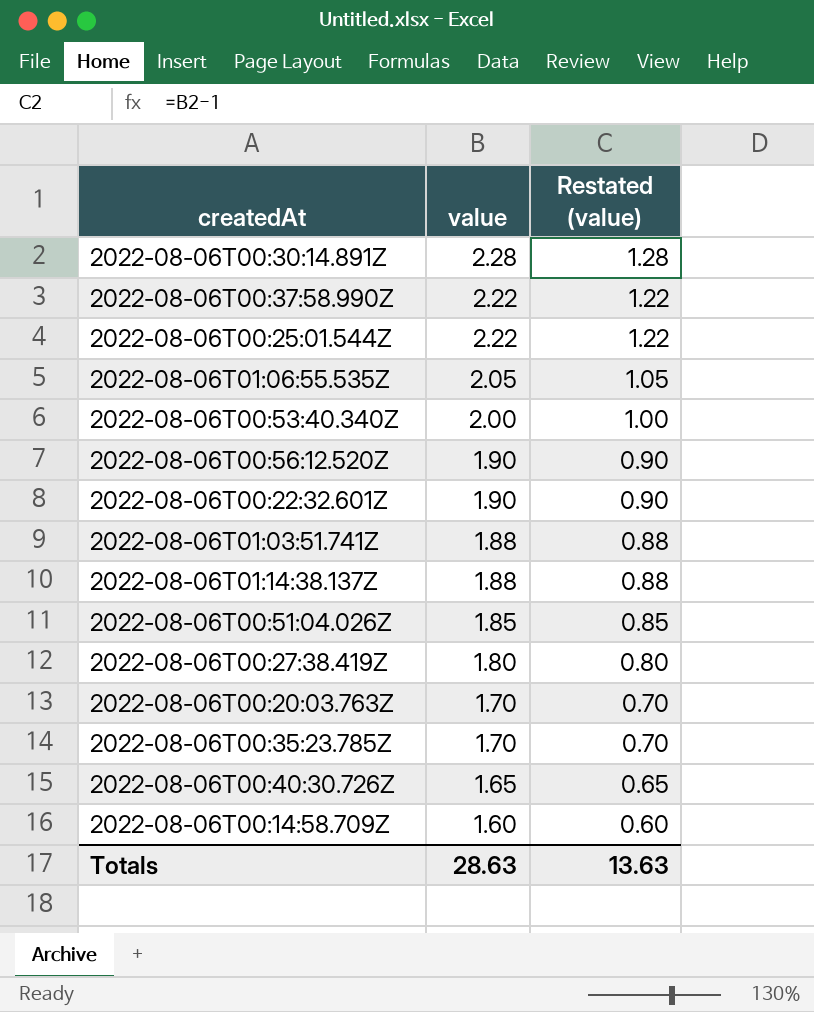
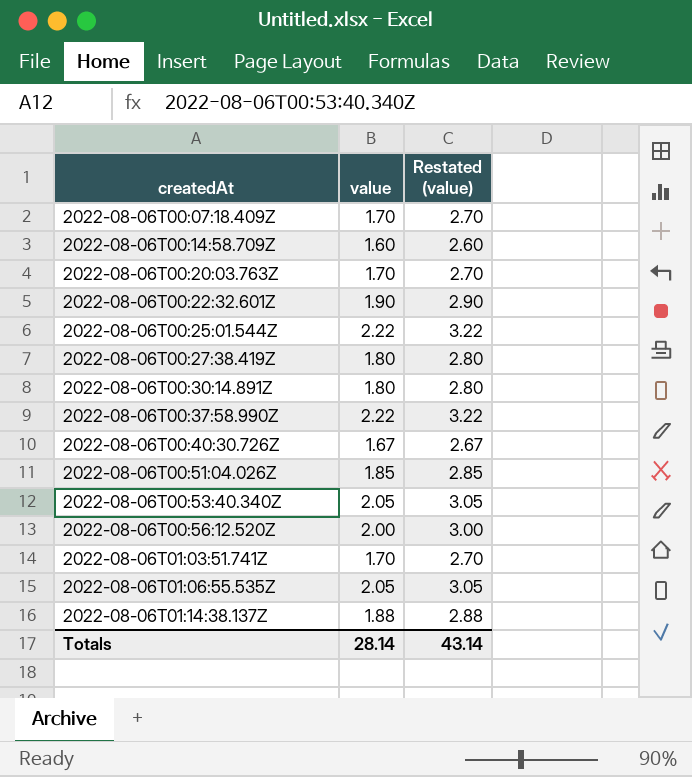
row order: value descending -> createdAt ascending
column Restated (value) | formula: [value] - 1 -> [value] + 1
row 2022-08-06T00:35:23.785Z: 1.70 | 0.70 -> none
row 2022-08-06T00:07:18.409Z: none -> 1.70 | 2.70
2022-08-06T00:30:14.891Z | value: 2.28 -> 1.80
2022-08-06T00:40:30.726Z | value: 1.65 -> 1.67
2022-08-06T00:53:40.340Z | value: 2.00 -> 2.05
2022-08-06T00:56:12.520Z | value: 1.90 -> 2.00
2022-08-06T01:03:51.741Z | value: 1.88 -> 1.70
Totals | value: 28.63 -> 28.14
Totals | Restated (value): 13.63 -> 43.14

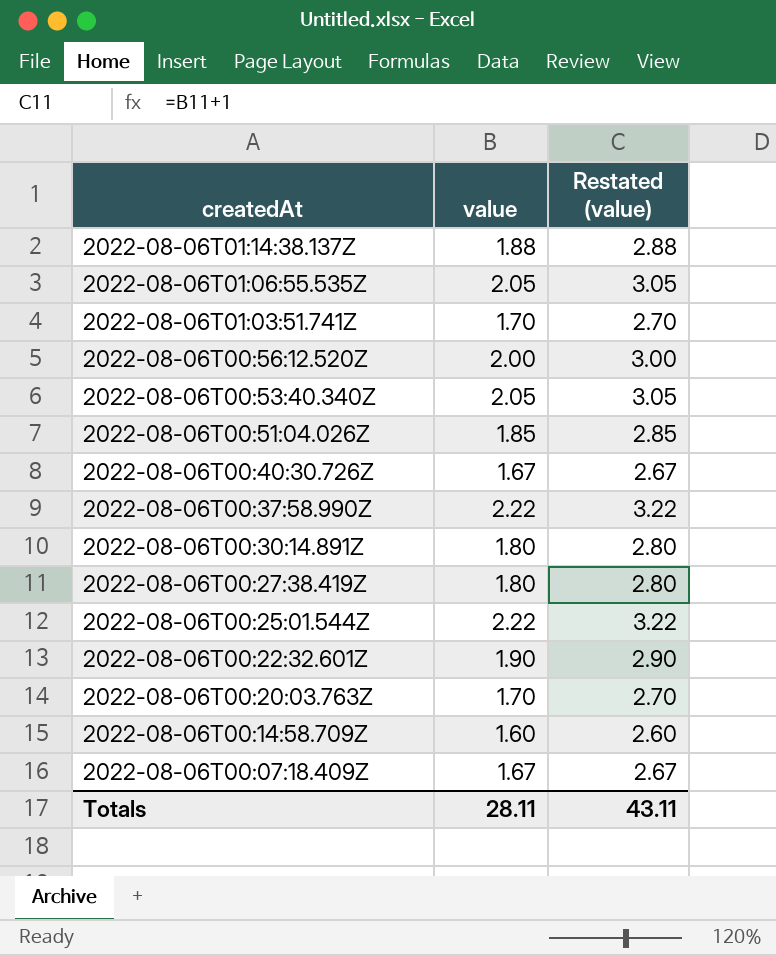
row order: createdAt ascending -> createdAt descending
2022-08-06T00:07:18.409Z | value: 1.70 -> 1.67
2022-08-06T00:07:18.409Z | Restated (value): 2.70 -> 2.67
Totals | value: 28.14 -> 28.11
Totals | Restated (value): 43.14 -> 43.11

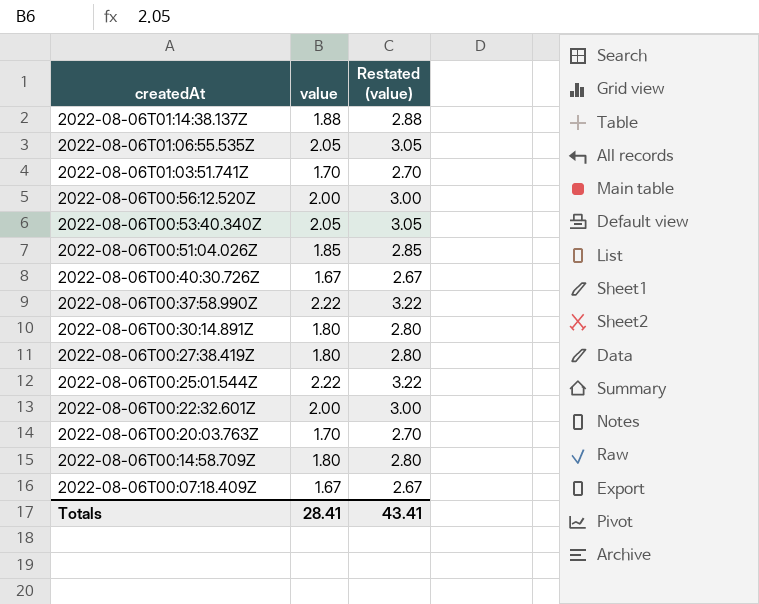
2022-08-06T00:22:32.601Z | value: 1.90 -> 2.00
2022-08-06T00:22:32.601Z | Restated (value): 2.90 -> 3.00
2022-08-06T00:14:58.709Z | value: 1.60 -> 1.80
2022-08-06T00:14:58.709Z | Restated (value): 2.60 -> 2.80
Totals | value: 28.11 -> 28.41
Totals | Restated (value): 43.11 -> 43.41

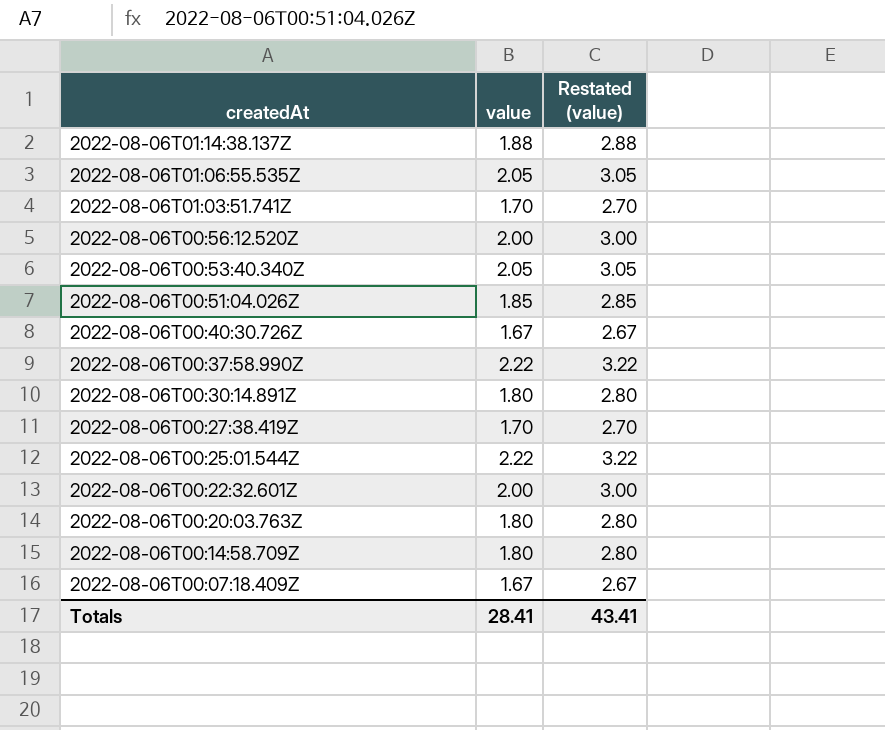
2022-08-06T00:27:38.419Z | value: 1.80 -> 1.70
2022-08-06T00:27:38.419Z | Restated (value): 2.80 -> 2.70
2022-08-06T00:20:03.763Z | value: 1.70 -> 1.80
2022-08-06T00:20:03.763Z | Restated (value): 2.70 -> 2.80

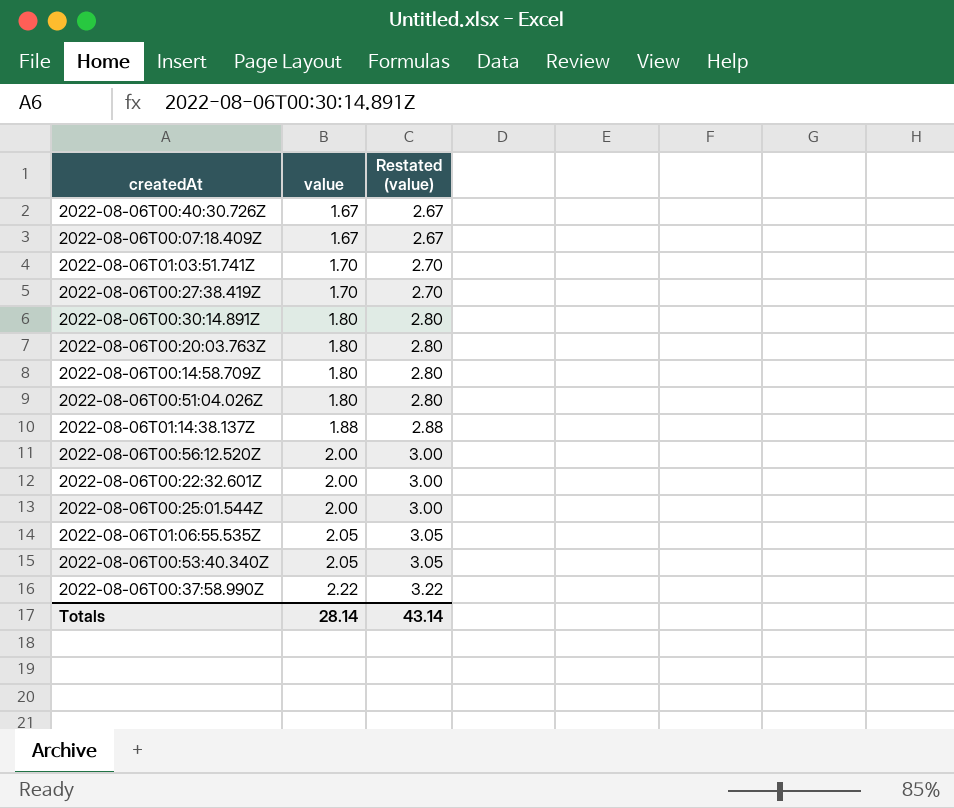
row order: createdAt descending -> value ascending
2022-08-06T00:51:04.026Z | value: 1.85 -> 1.80
2022-08-06T00:51:04.026Z | Restated (value): 2.85 -> 2.80
2022-08-06T00:25:01.544Z | value: 2.22 -> 2.00
2022-08-06T00:25:01.544Z | Restated (value): 3.22 -> 3.00
Totals | value: 28.41 -> 28.14
Totals | Restated (value): 43.41 -> 43.14

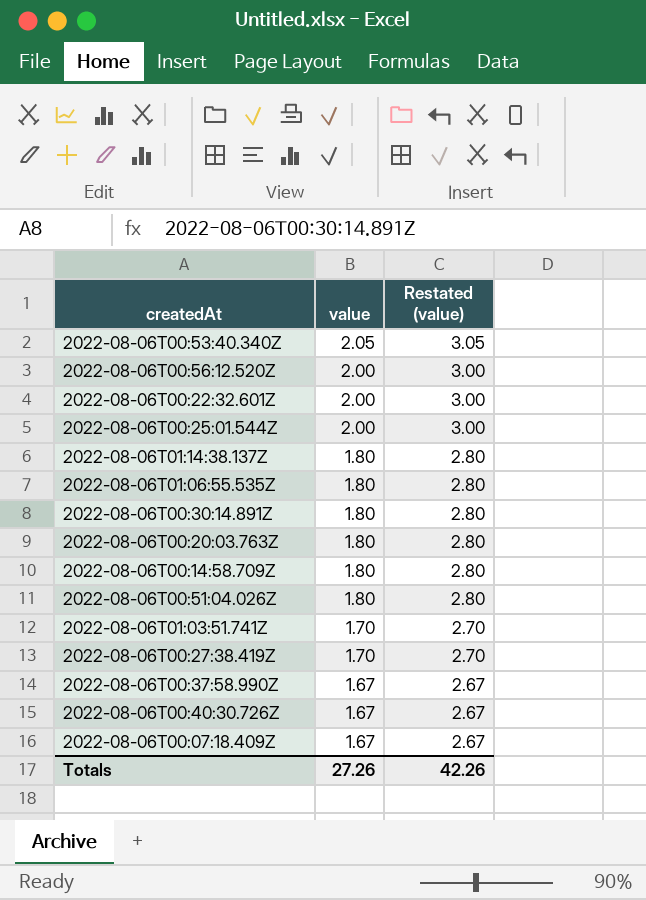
row order: value ascending -> value descending
2022-08-06T01:14:38.137Z | value: 1.88 -> 1.80
2022-08-06T01:14:38.137Z | Restated (value): 2.88 -> 2.80
2022-08-06T01:06:55.535Z | value: 2.05 -> 1.80
2022-08-06T01:06:55.535Z | Restated (value): 3.05 -> 2.80
2022-08-06T00:37:58.990Z | value: 2.22 -> 1.67
2022-08-06T00:37:58.990Z | Restated (value): 3.22 -> 2.67
Totals | value: 28.14 -> 27.26
Totals | Restated (value): 43.14 -> 42.26

